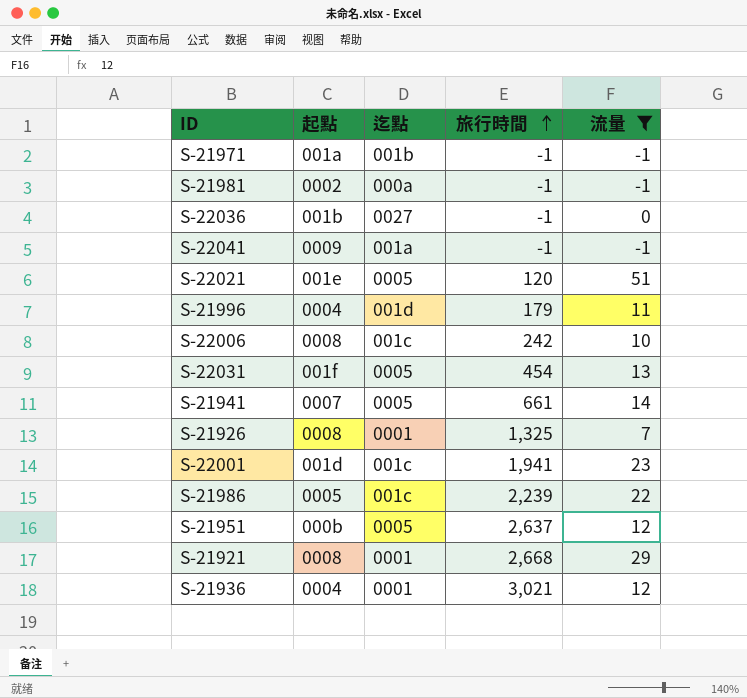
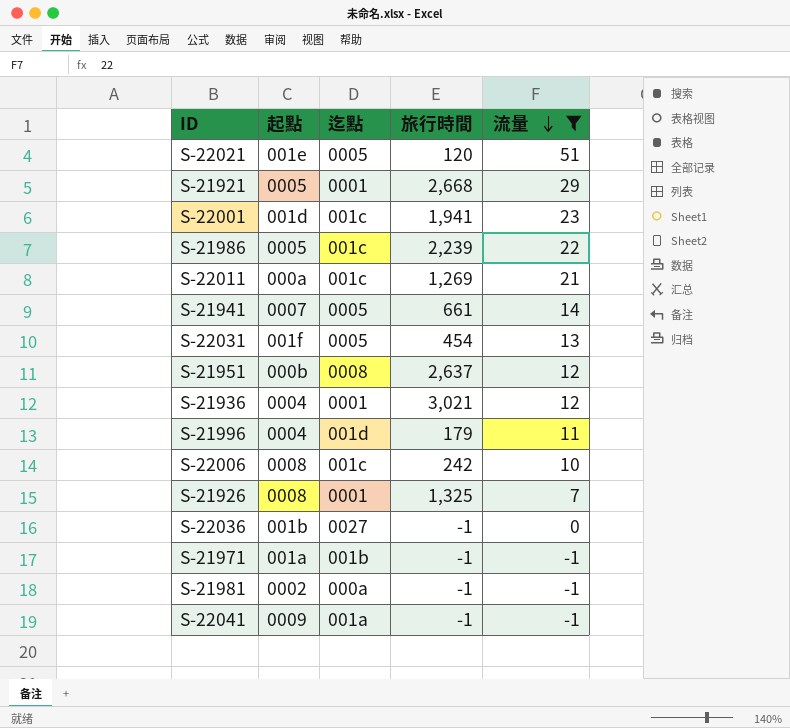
row order: 旅行時間 ascending -> 流量 descending
S-21921 | 起點: 0008 -> 0005
row S-22011: none -> 000a | 001c | 1,269 | 21
S-21951 | 迄點: 0005 -> 0008

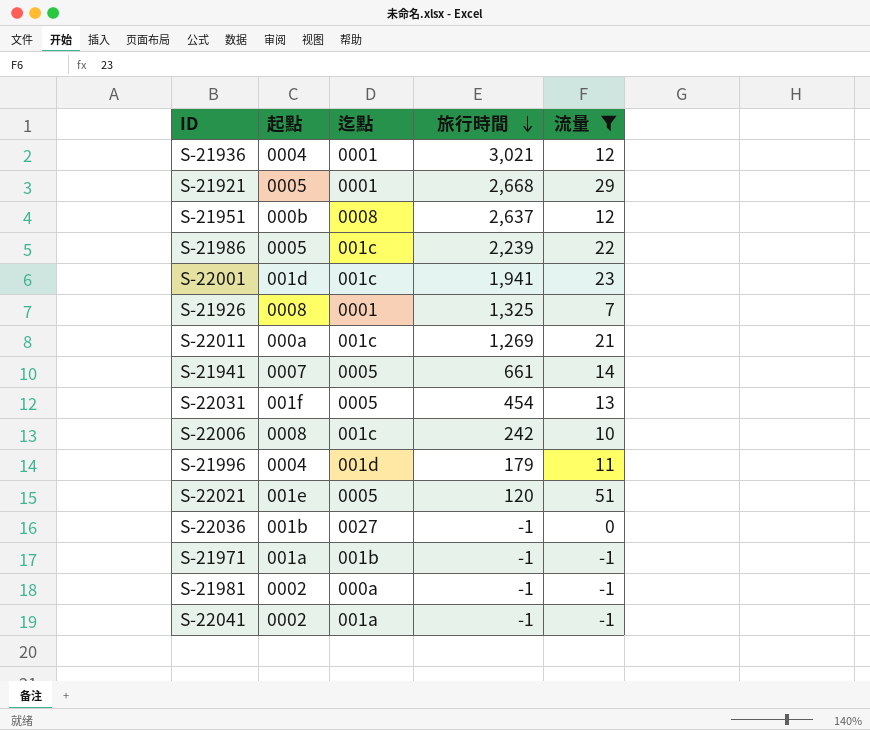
row order: 流量 descending -> 旅行時間 descending
S-22041 | 起點: 0009 -> 0002

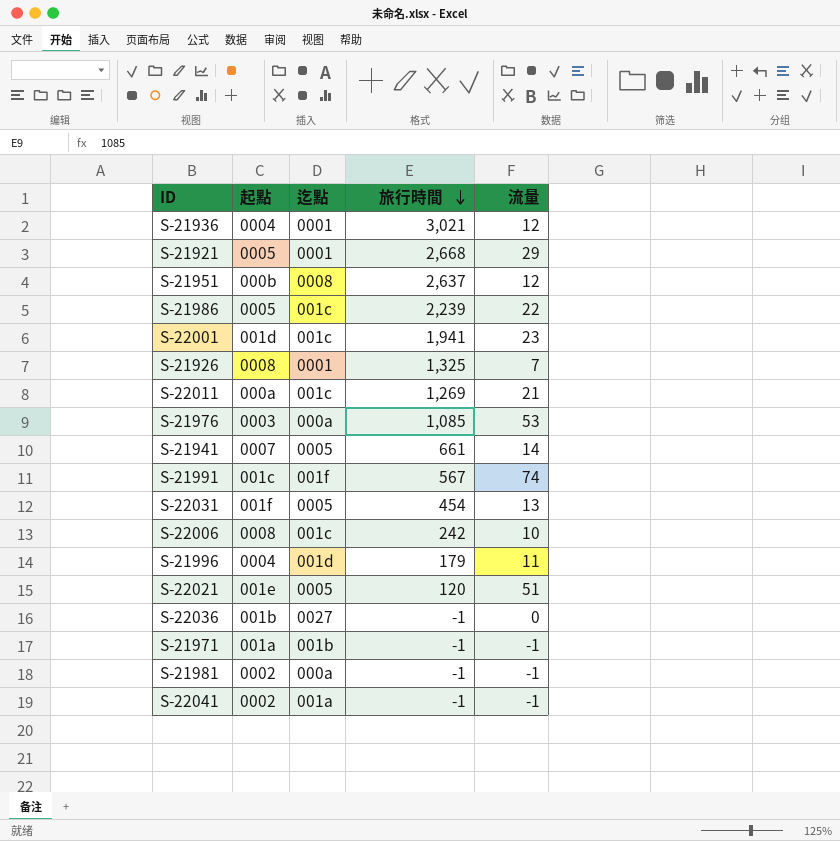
filter: 流量 <= 51 -> none

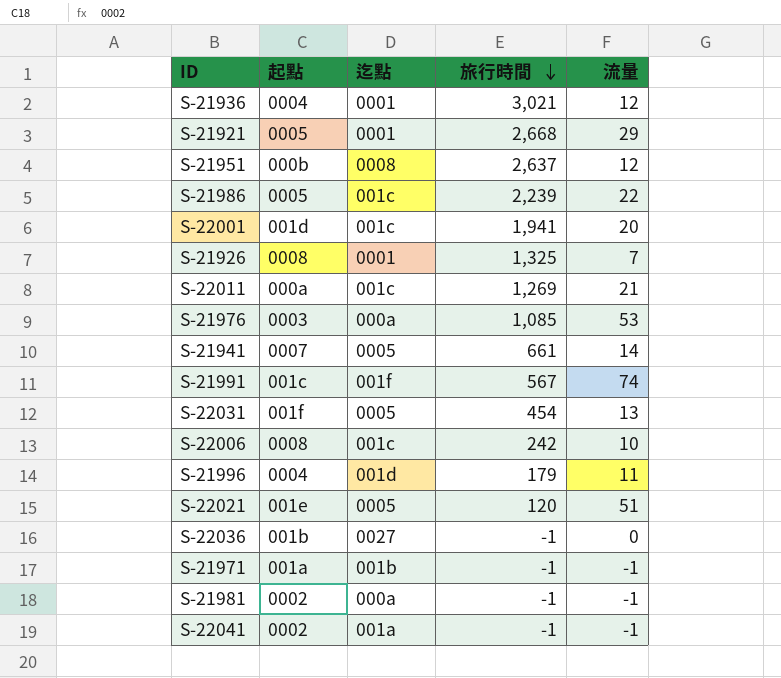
S-22001 | 流量: 23 -> 20

